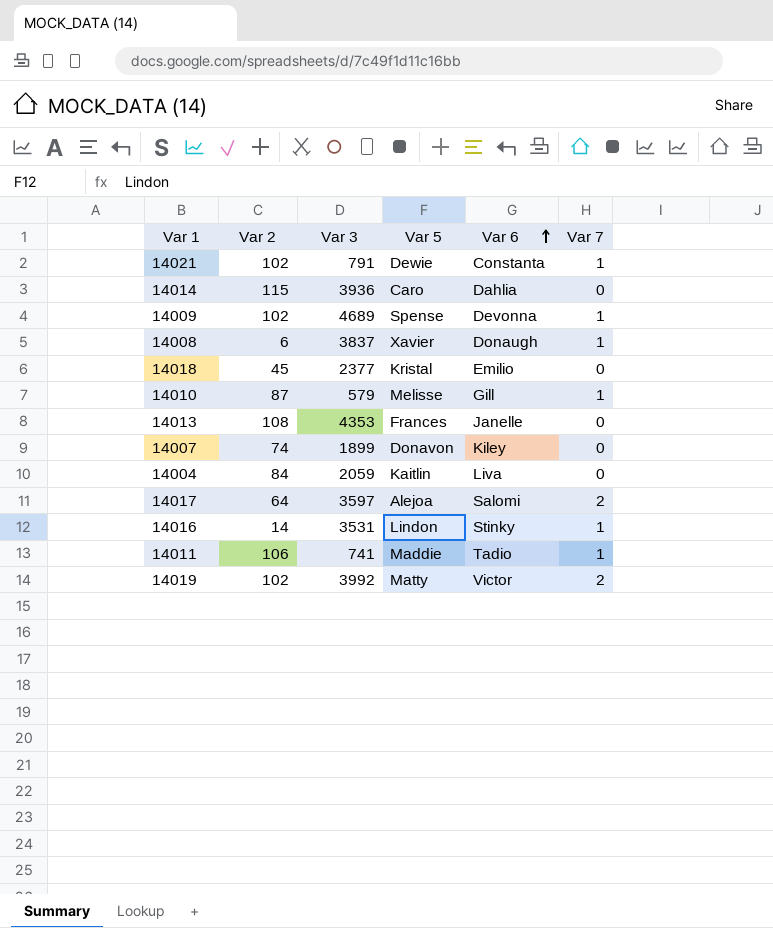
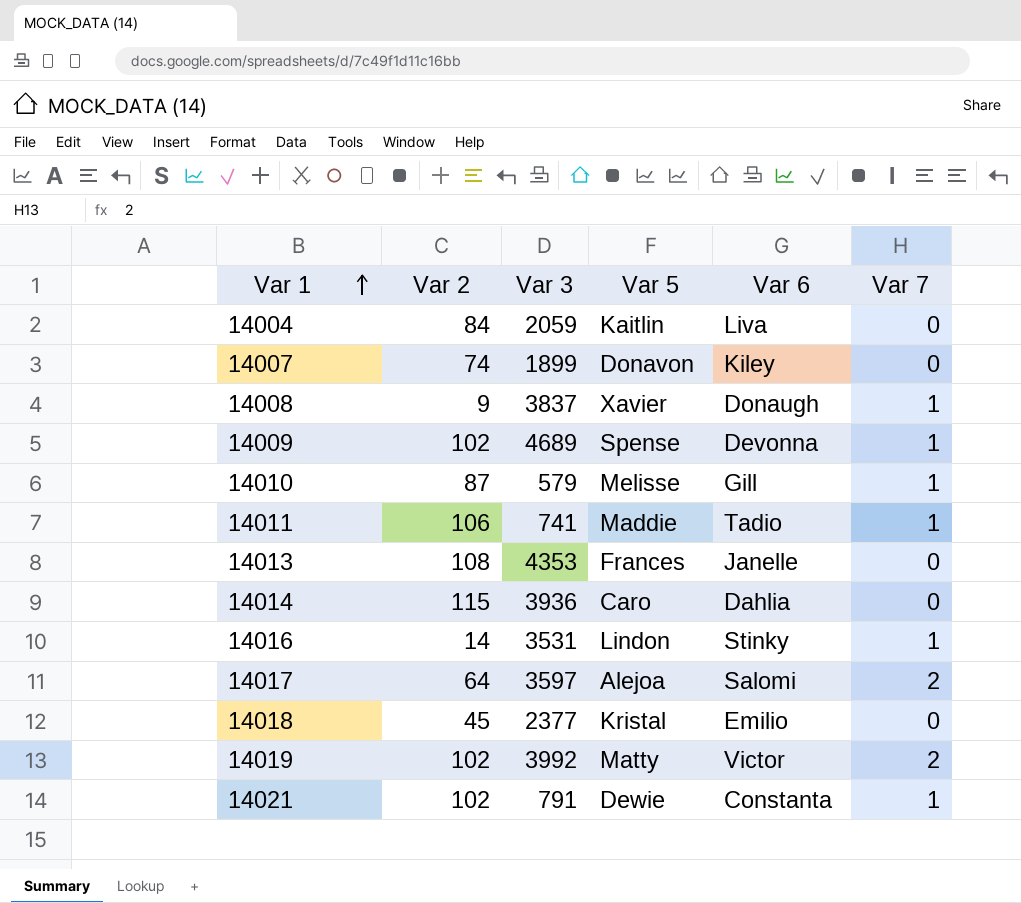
row order: Var 6 ascending -> Var 1 ascending
14008 | Var 2: 6 -> 9

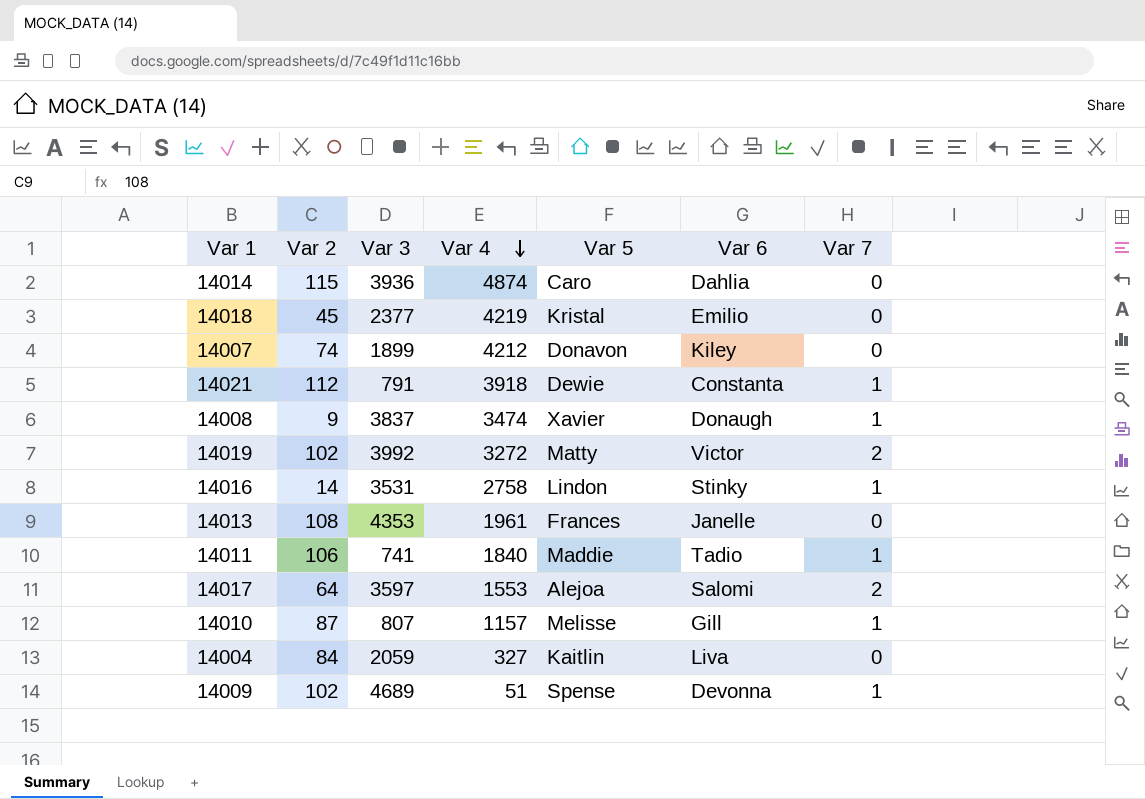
row order: Var 1 ascending -> Var 4 descending
column Var 4 | position: none -> 4
14021 | Var 2: 102 -> 112
14010 | Var 3: 579 -> 807

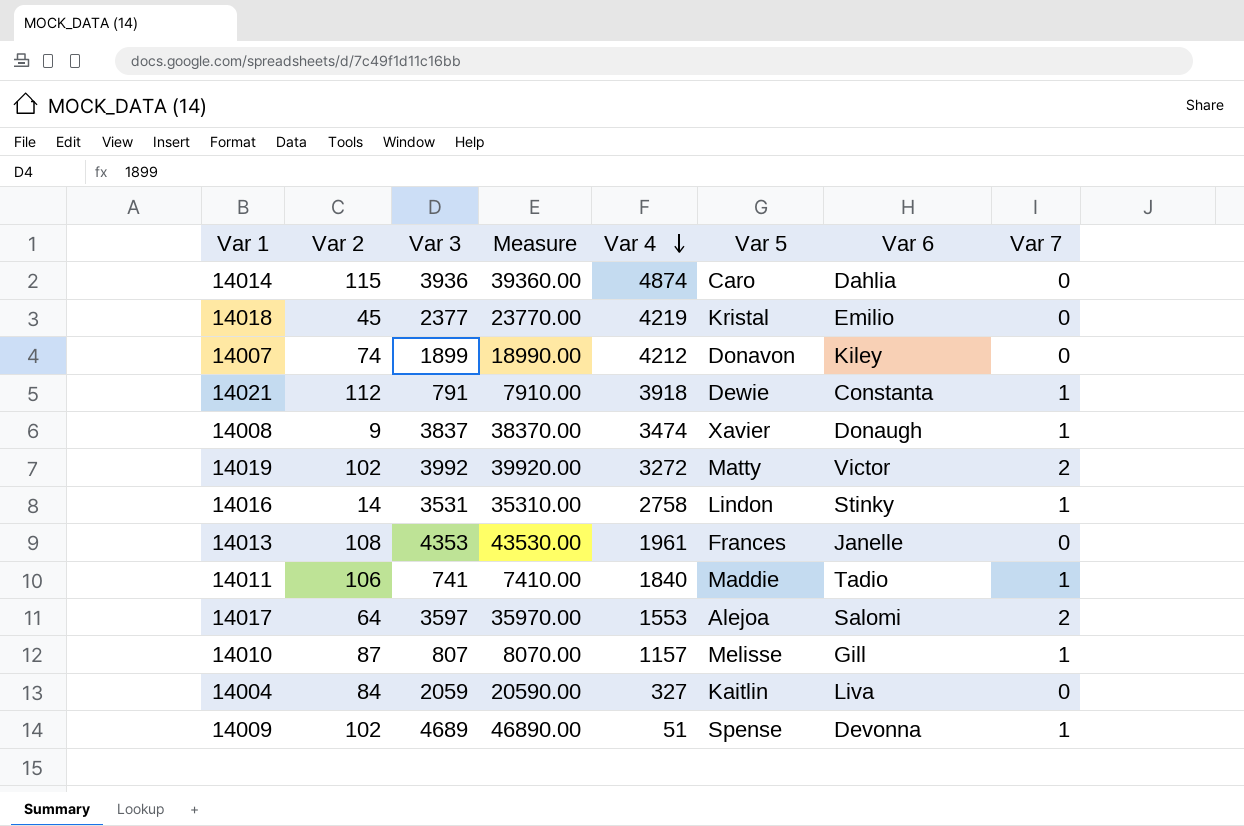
column Measure | formula: none -> [Var 3] * 10

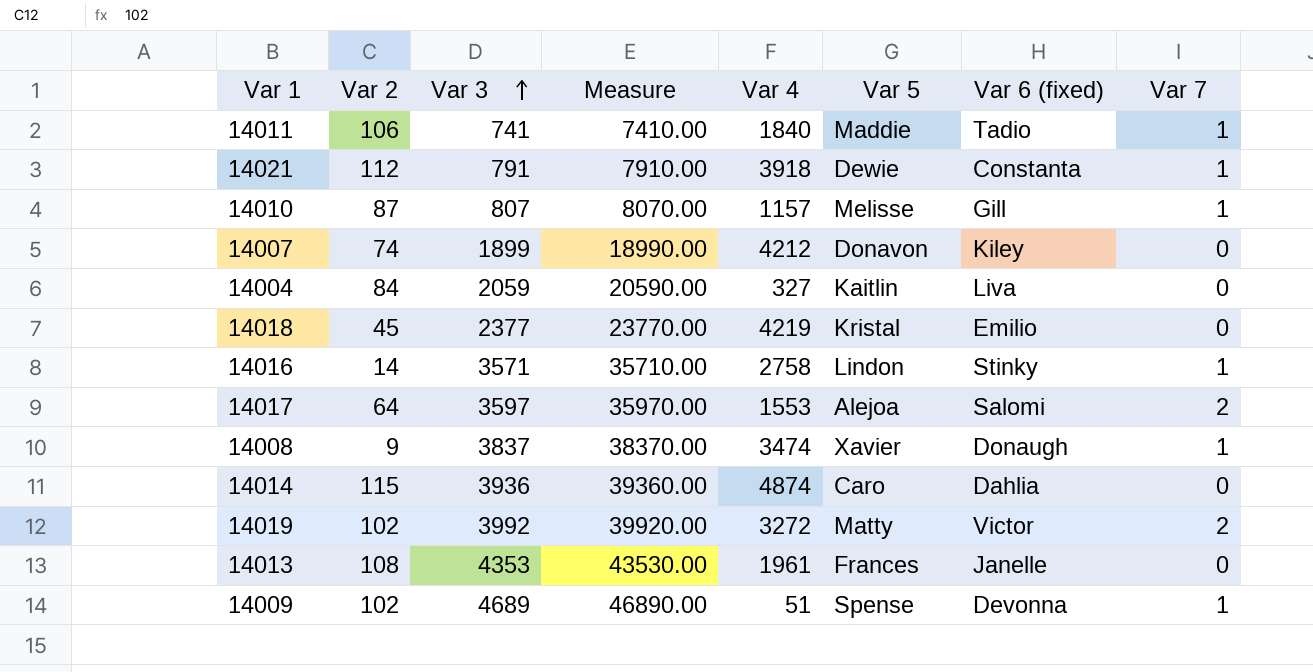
row order: Var 4 descending -> Var 3 ascending
column name: Var 6 -> Var 6 (fixed)
14016 | Var 3: 3531 -> 3571
14016 | Measure: 35310.00 -> 35710.00

